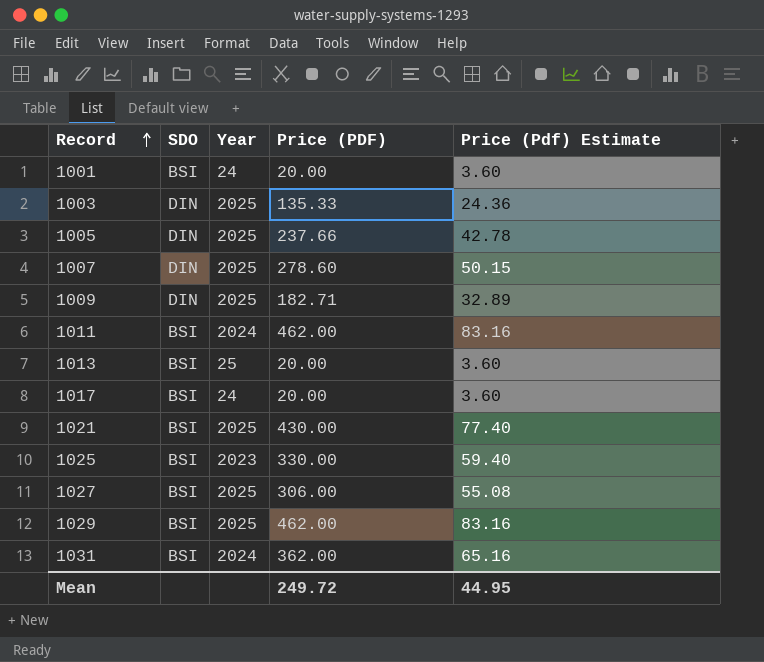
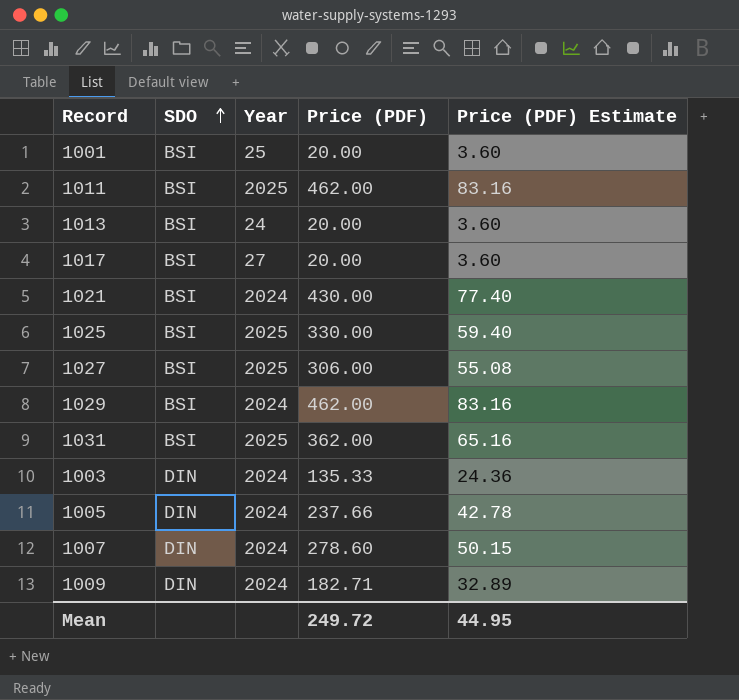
row order: Record ascending -> SDO ascending
column name: Price (Pdf) Estimate -> Price (PDF) Estimate
1001 | Year: 24 -> 25
1011 | Year: 2024 -> 2025
1013 | Year: 25 -> 24
1017 | Year: 24 -> 27
1021 | Year: 2025 -> 2024
1025 | Year: 2023 -> 2025
1029 | Year: 2025 -> 2024
1031 | Year: 2024 -> 2025
1003 | Year: 2025 -> 2024
1005 | Year: 2025 -> 2024
1007 | Year: 2025 -> 2024
1009 | Year: 2025 -> 2024

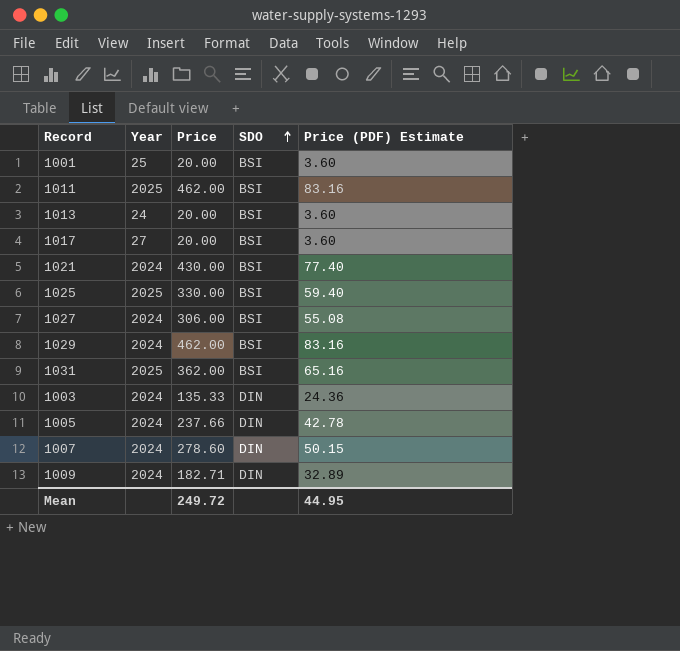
column name: Price (PDF) -> Price
column SDO | position: 2 -> 4
1027 | Year: 2025 -> 2024

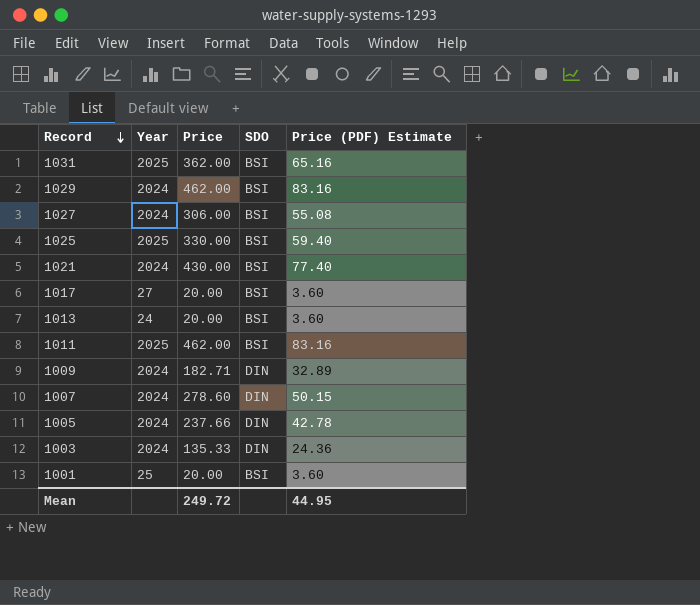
row order: SDO ascending -> Record descending

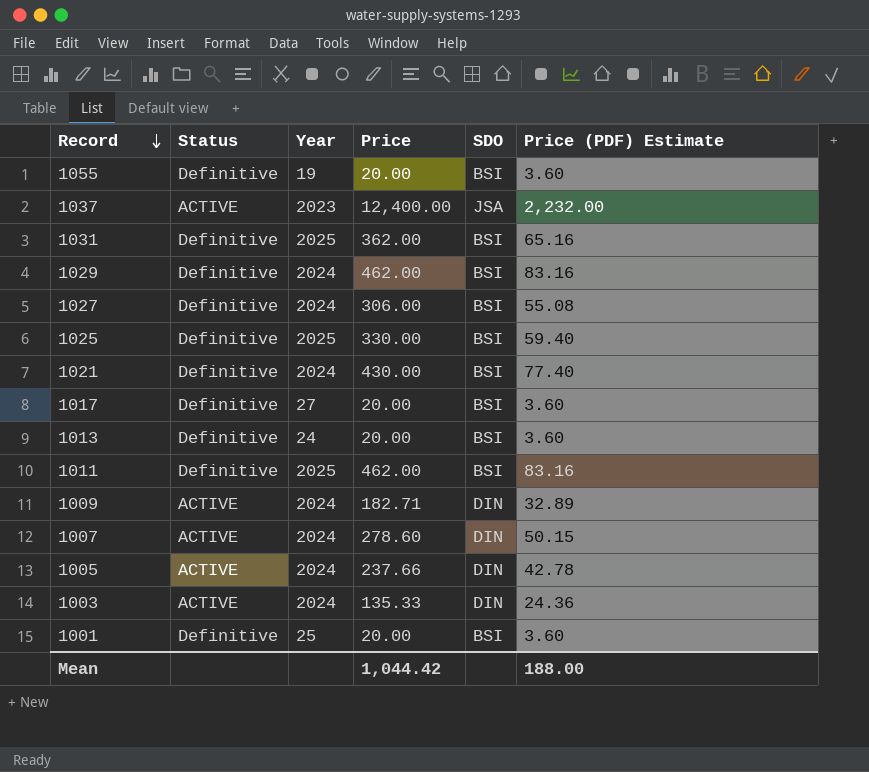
column Status | position: none -> 2
row 1055: none -> Definitive | 19 | 20.00 | BSI | 3.60
row 1037: none -> ACTIVE | 2023 | 12,400.00 | JSA | 2,232.00
Mean | Price: 249.72 -> 1,044.42
Mean | Price (PDF) Estimate: 44.95 -> 188.00

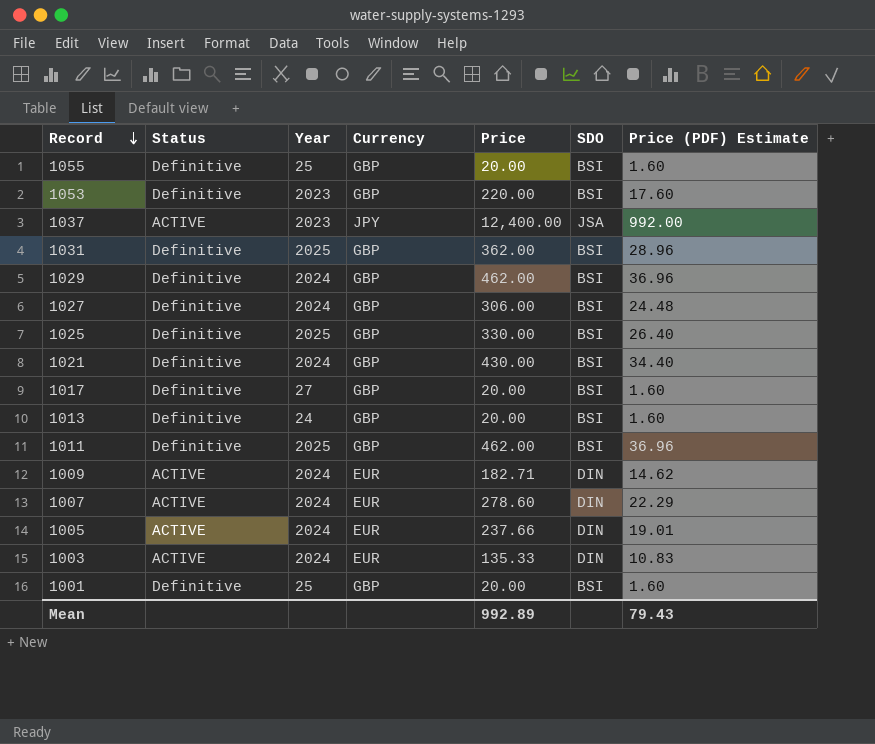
column Currency | position: none -> 4
column Price (PDF) Estimate | formula: [Price] * 0.18 -> [Price] * 0.08
1055 | Year: 19 -> 25
row 1053: none -> Definitive | 2023 | GBP | 220.00 | BSI | 17.60
Mean | Price: 1,044.42 -> 992.89
Mean | Price (PDF) Estimate: 188.00 -> 79.43

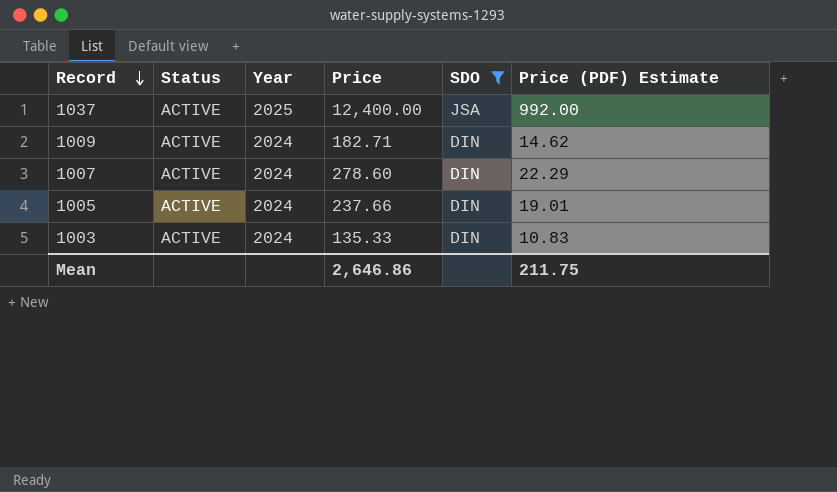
filter: none -> SDO != BSI
column Currency | position: 4 -> none
1037 | Year: 2023 -> 2025
Mean | Price: 992.89 -> 2,646.86
Mean | Price (PDF) Estimate: 79.43 -> 211.75

